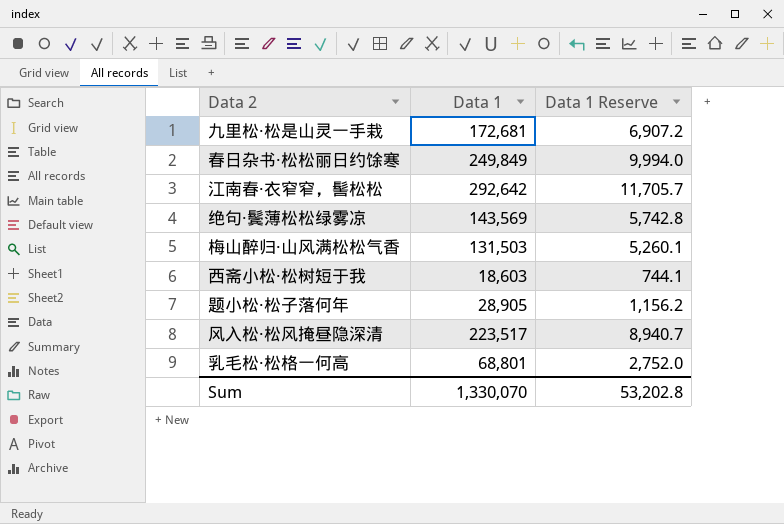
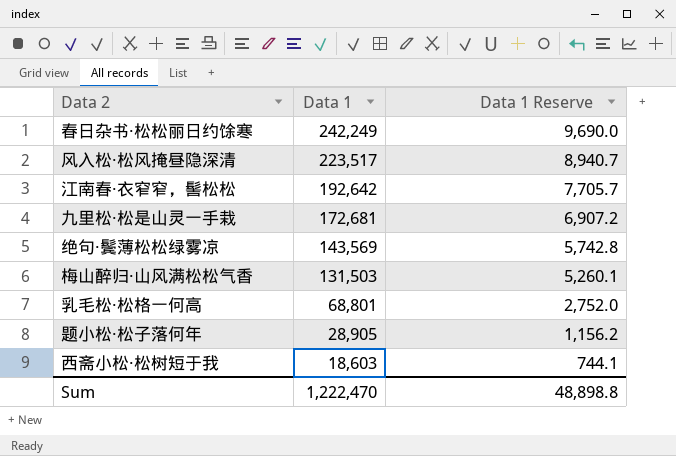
row order: none -> Data 1 descending
春日杂书·松松丽日约馀寒 | Data 1: 249,849 -> 242,249
春日杂书·松松丽日约馀寒 | Data 1 Reserve: 9,994.0 -> 9,690.0
江南春·衣窄窄，髻松松 | Data 1: 292,642 -> 192,642
江南春·衣窄窄，髻松松 | Data 1 Reserve: 11,705.7 -> 7,705.7
Sum | Data 1: 1,330,070 -> 1,222,470
Sum | Data 1 Reserve: 53,202.8 -> 48,898.8

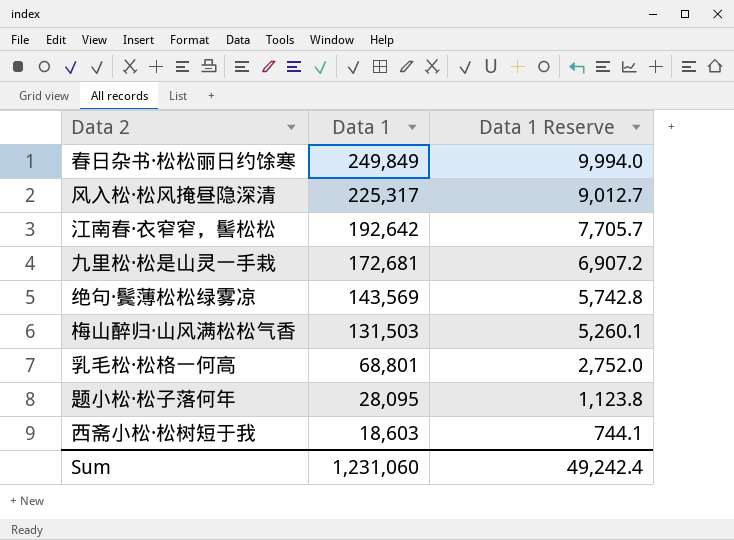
春日杂书·松松丽日约馀寒 | Data 1: 242,249 -> 249,849
春日杂书·松松丽日约馀寒 | Data 1 Reserve: 9,690.0 -> 9,994.0
风入松·松风掩昼隐深清 | Data 1: 223,517 -> 225,317
风入松·松风掩昼隐深清 | Data 1 Reserve: 8,940.7 -> 9,012.7
题小松·松子落何年 | Data 1: 28,905 -> 28,095
题小松·松子落何年 | Data 1 Reserve: 1,156.2 -> 1,123.8
Sum | Data 1: 1,222,470 -> 1,231,060
Sum | Data 1 Reserve: 48,898.8 -> 49,242.4

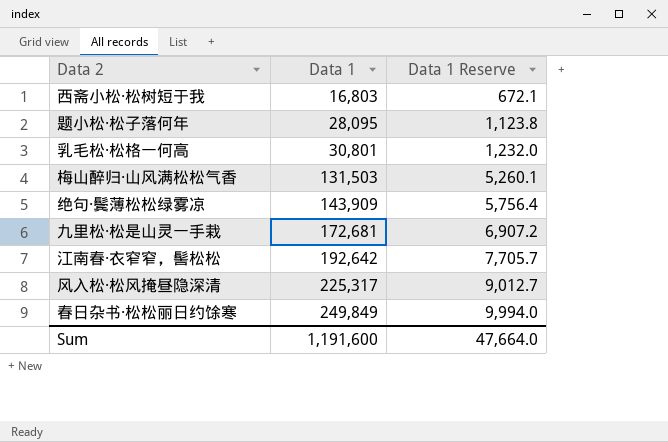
row order: Data 1 descending -> Data 1 ascending
西斋小松·松树短于我 | Data 1: 18,603 -> 16,803
西斋小松·松树短于我 | Data 1 Reserve: 744.1 -> 672.1
乳毛松·松格一何高 | Data 1: 68,801 -> 30,801
乳毛松·松格一何高 | Data 1 Reserve: 2,752.0 -> 1,232.0
绝句·鬓薄松松绿雾凉 | Data 1: 143,569 -> 143,909
绝句·鬓薄松松绿雾凉 | Data 1 Reserve: 5,742.8 -> 5,756.4
Sum | Data 1: 1,231,060 -> 1,191,600
Sum | Data 1 Reserve: 49,242.4 -> 47,664.0

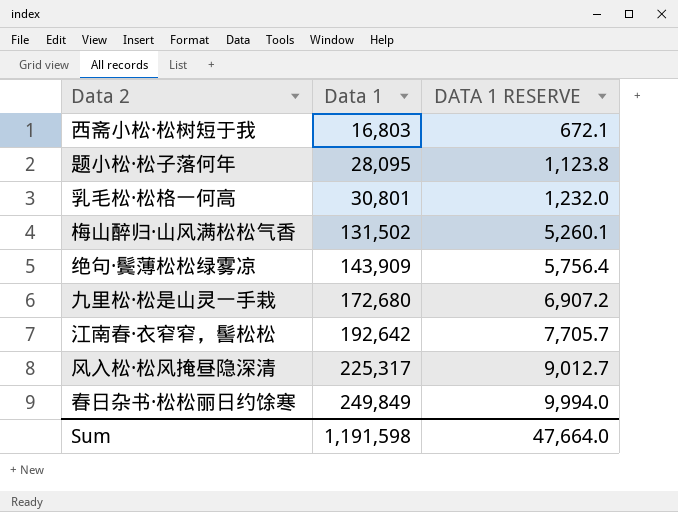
column name: Data 1 Reserve -> DATA 1 RESERVE
梅山醉归·山风满松松气香 | Data 1: 131,503 -> 131,502
九里松·松是山灵一手栽 | Data 1: 172,681 -> 172,680
Sum | Data 1: 1,191,600 -> 1,191,598

